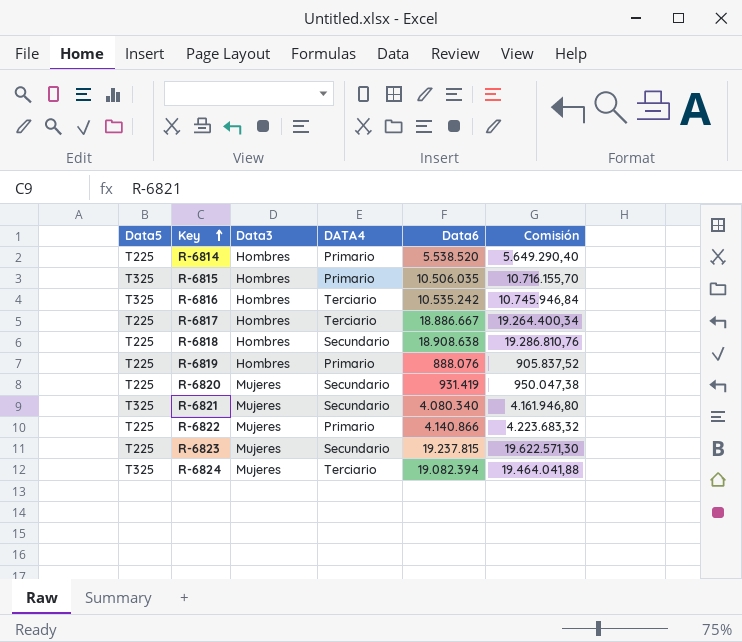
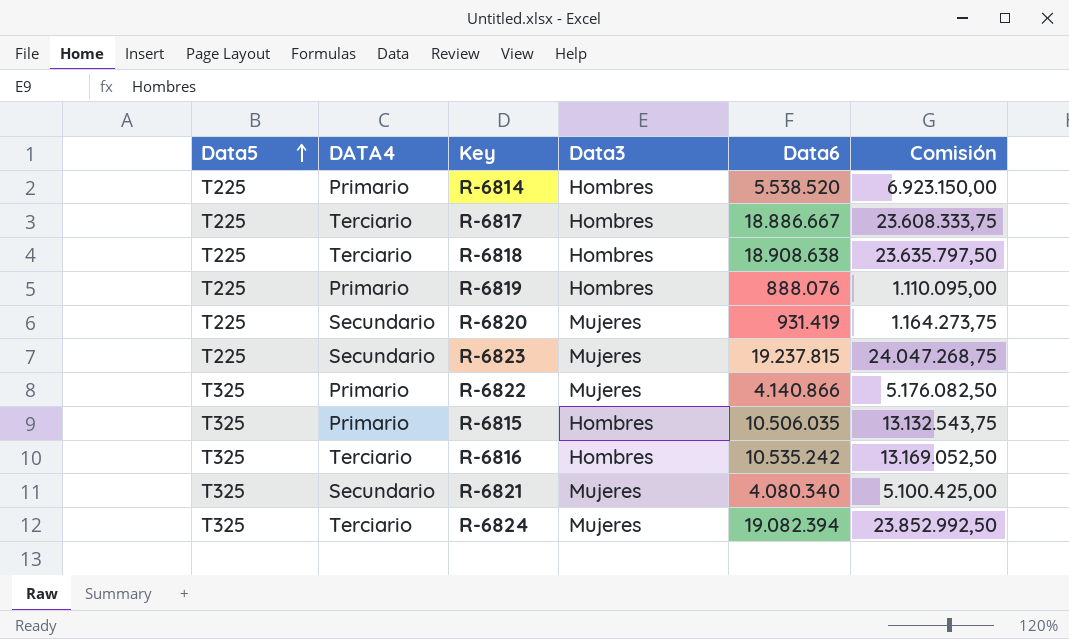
row order: Key ascending -> Data5 ascending
column DATA4 | position: 4 -> 2
column Comisión | formula: [Data6] * 1,02 -> [Data6] * 1,25
R-6818 | DATA4: Secundario -> Terciario
R-6822 | Data5: T225 -> T325

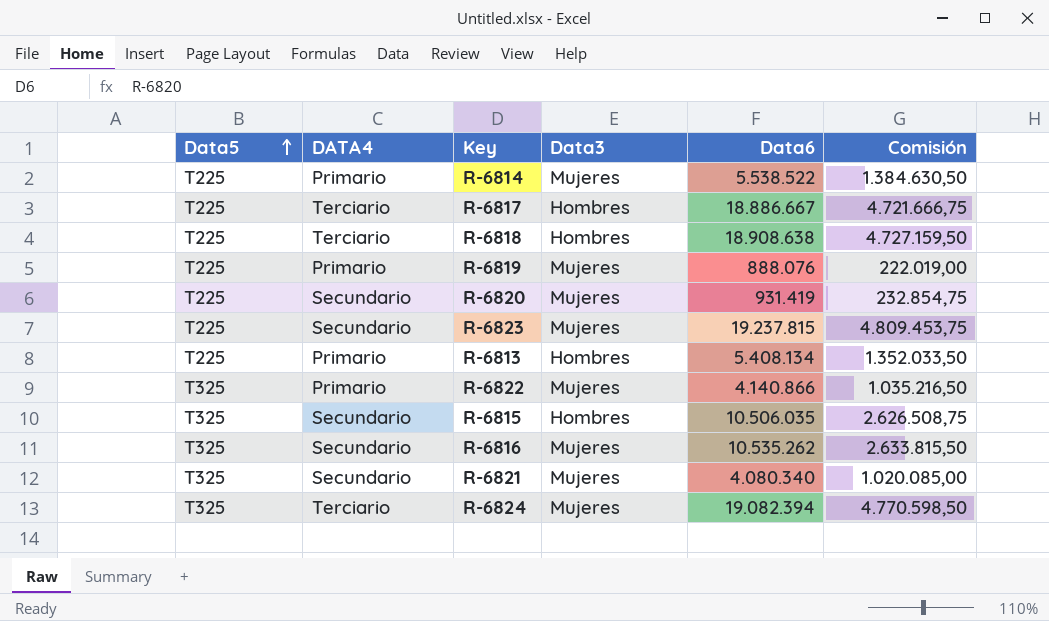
column Comisión | formula: [Data6] * 1,25 -> [Data6] * 0,25
R-6814 | Data3: Hombres -> Mujeres
R-6814 | Data6: 5.538.520 -> 5.538.522
R-6819 | Data3: Hombres -> Mujeres
row R-6813: none -> T225 | Primario | Hombres | 5.408.134 | 1.352.033,50
R-6815 | DATA4: Primario -> Secundario
R-6816 | DATA4: Terciario -> Secundario
R-6816 | Data3: Hombres -> Mujeres
R-6816 | Data6: 10.535.242 -> 10.535.262

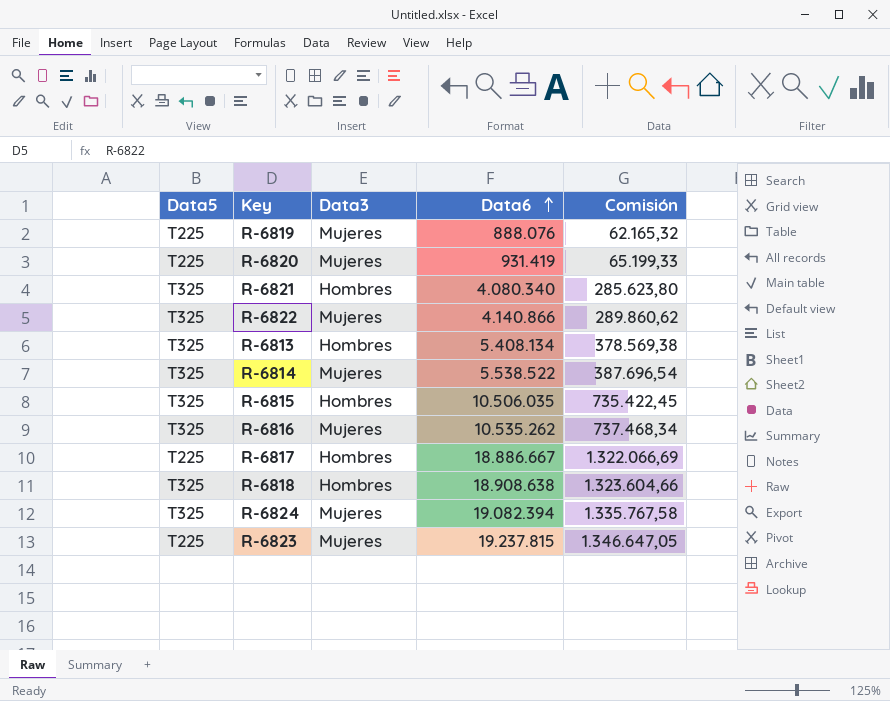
row order: Data5 ascending -> Data6 ascending
column DATA4 | position: 2 -> none
column Comisión | formula: [Data6] * 0,25 -> [Data6] * 0,07
R-6821 | Data3: Mujeres -> Hombres
R-6813 | Data5: T225 -> T325
R-6814 | Data5: T225 -> T325
R-6818 | Data5: T225 -> T325

